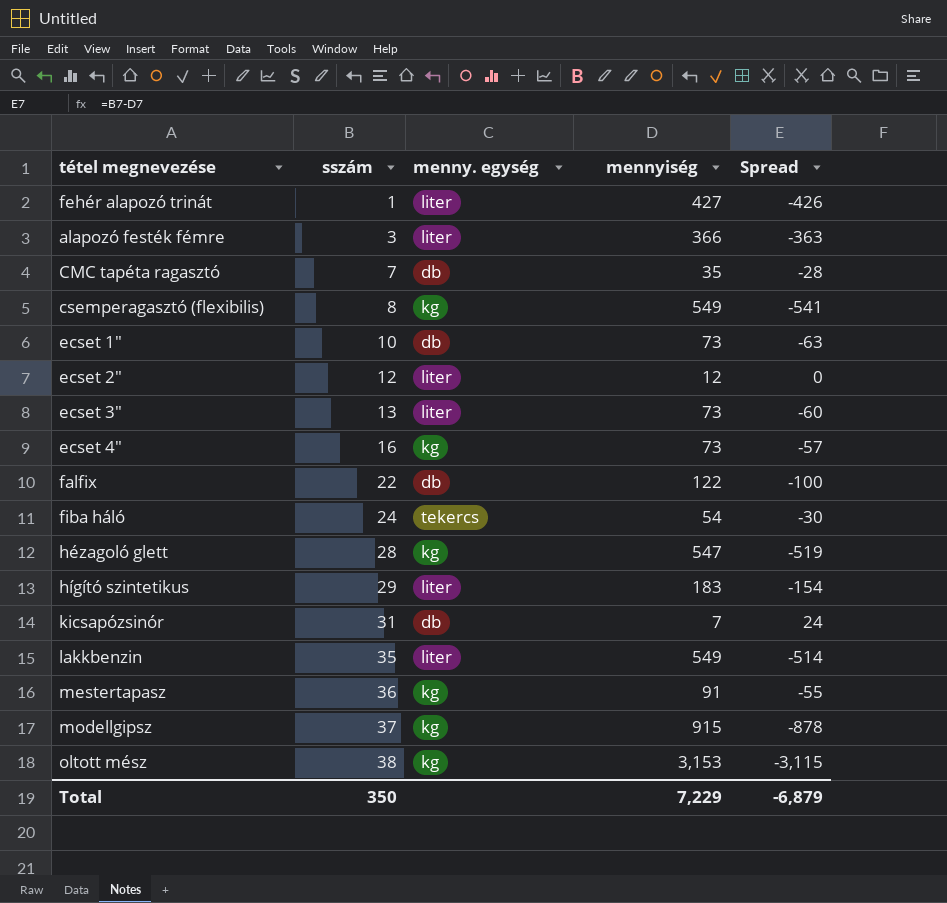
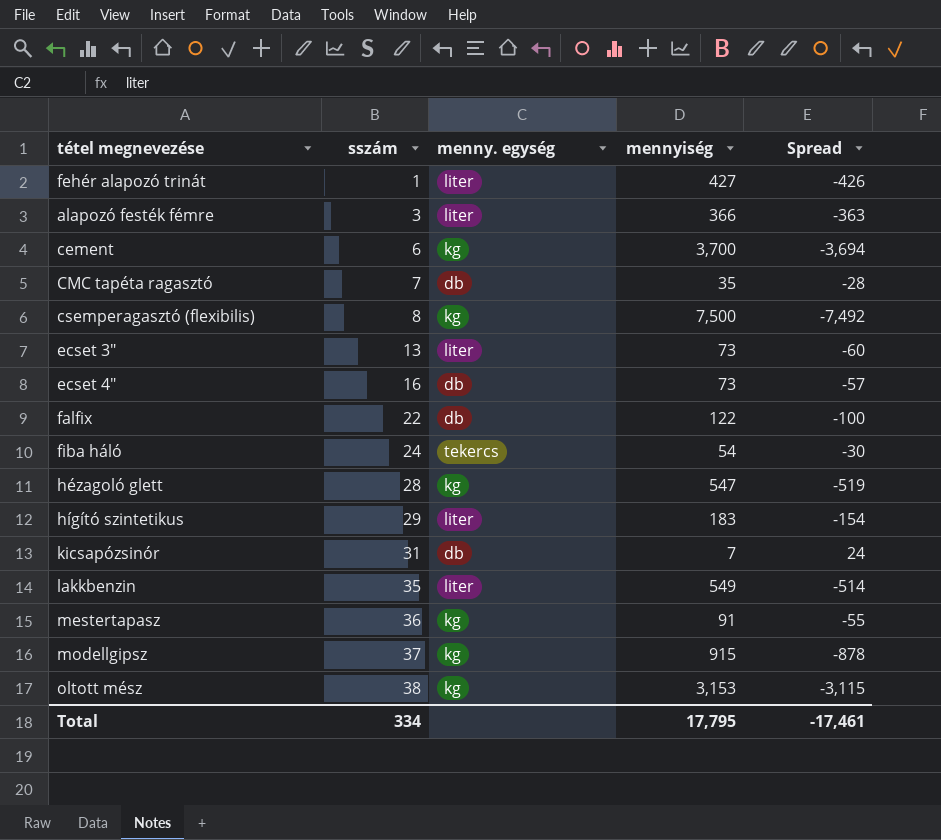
row ecset 1": 10 | db | 73 | -63 -> none
row ecset 2": 12 | liter | 12 | 0 -> none
row cement: none -> 6 | kg | 3,700 | -3,694
csemperagasztó (flexibilis) | mennyiség: 549 -> 7,500
csemperagasztó (flexibilis) | Spread: -541 -> -7,492
ecset 4" | menny. egység: kg -> db
Total | sszám: 350 -> 334
Total | mennyiség: 7,229 -> 17,795
Total | Spread: -6,879 -> -17,461

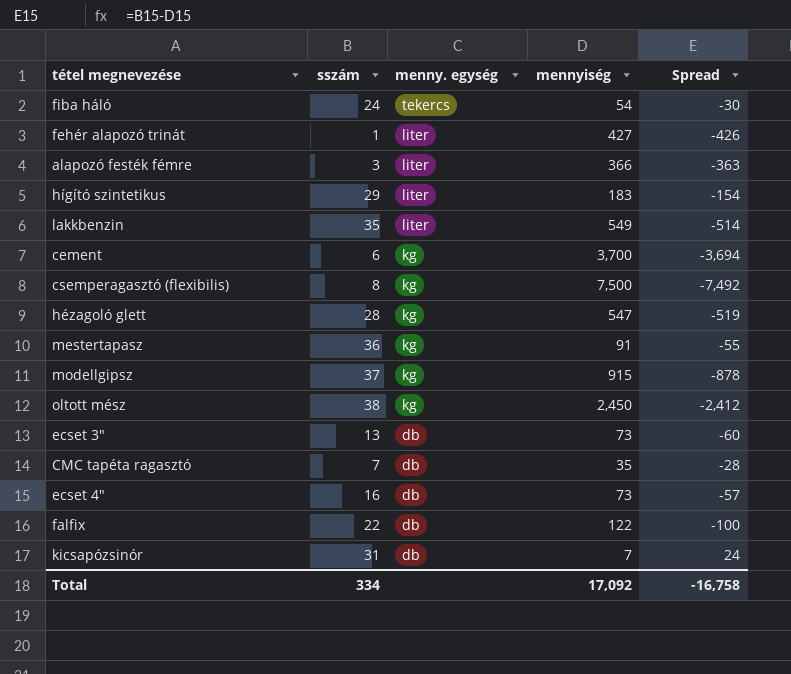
row order: sszám ascending -> menny. egység descending
oltott mész | mennyiség: 3,153 -> 2,450
oltott mész | Spread: -3,115 -> -2,412
ecset 3" | menny. egység: liter -> db
Total | mennyiség: 17,795 -> 17,092
Total | Spread: -17,461 -> -16,758

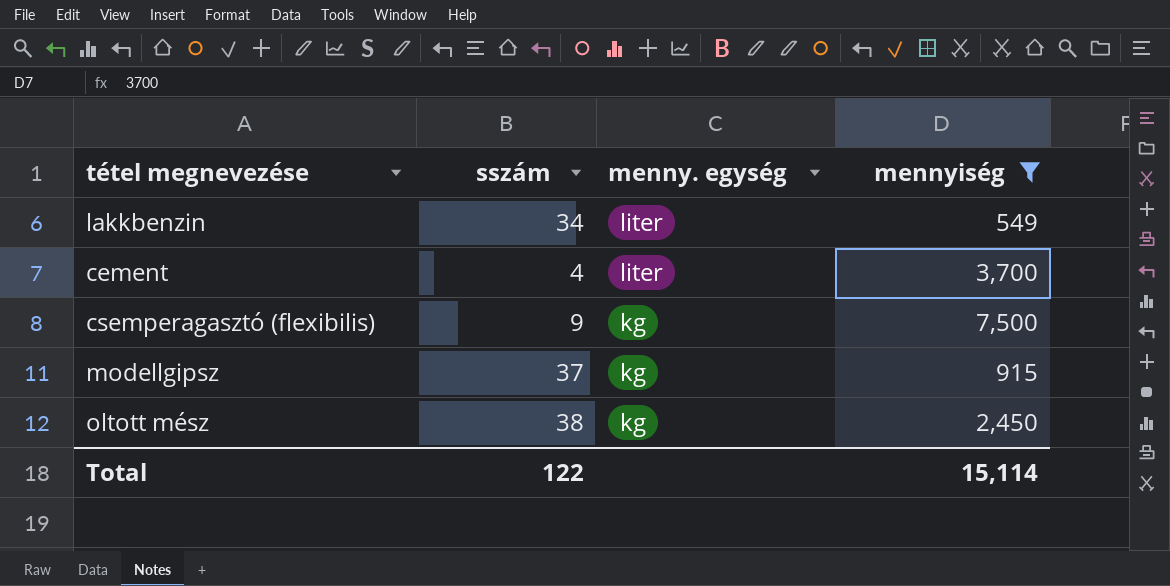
filter: none -> mennyiség >= 549
column Spread | formula: [sszám] - [mennyiség] -> none
lakkbenzin | sszám: 35 -> 34
cement | sszám: 6 -> 4
cement | menny. egység: kg -> liter
csemperagasztó (flexibilis) | sszám: 8 -> 9
Total | sszám: 334 -> 122
Total | mennyiség: 17,092 -> 15,114

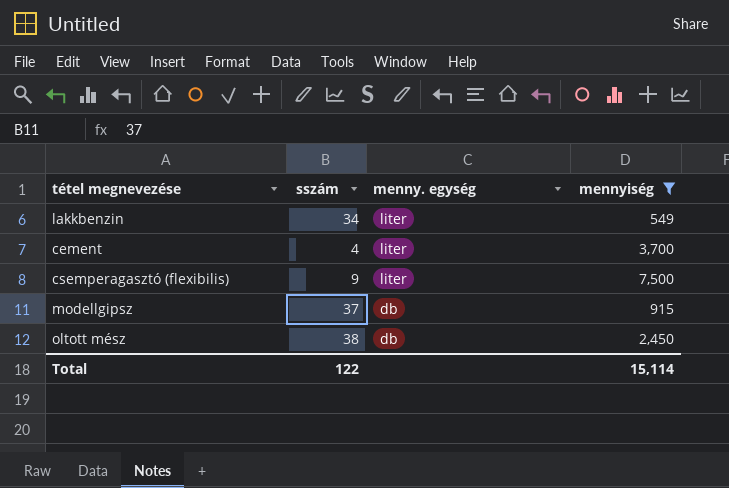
csemperagasztó (flexibilis) | menny. egység: kg -> liter
modellgipsz | menny. egység: kg -> db
oltott mész | menny. egység: kg -> db

